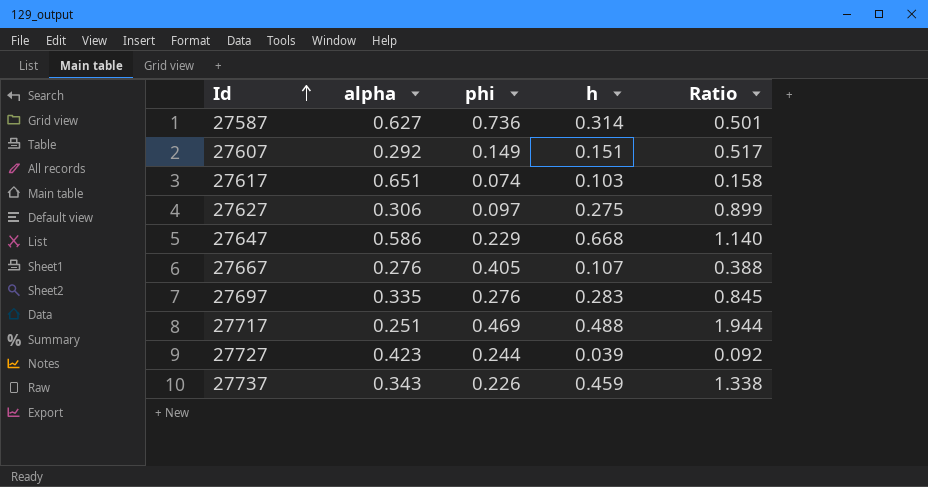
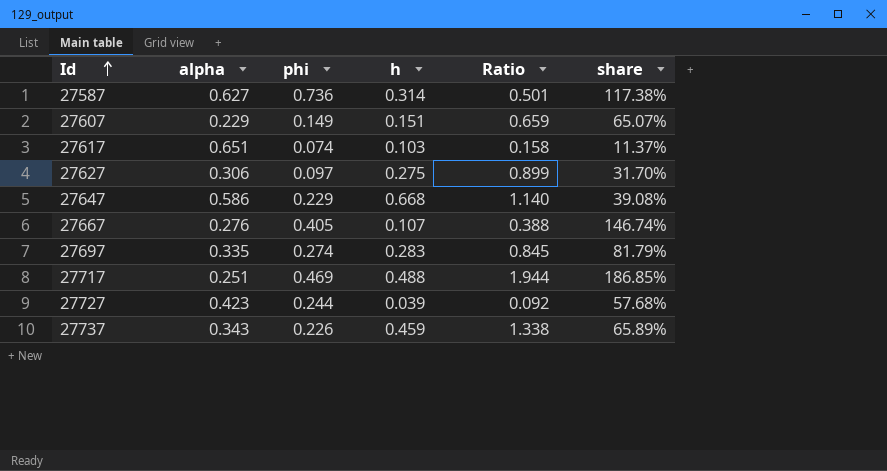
column share | formula: none -> [phi] / [alpha]
27607 | alpha: 0.292 -> 0.229
27607 | Ratio: 0.517 -> 0.659
27697 | phi: 0.276 -> 0.274

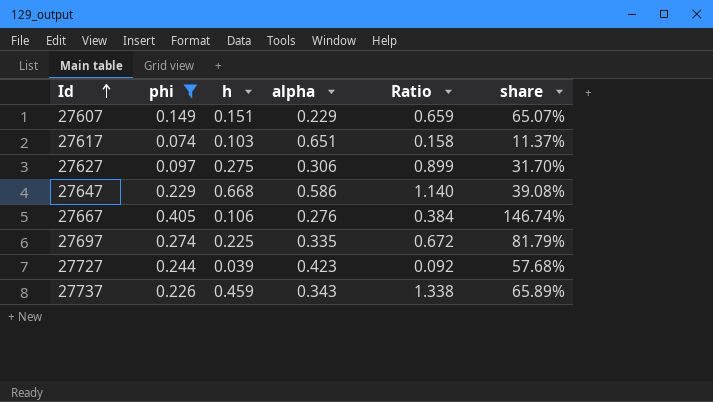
filter: none -> phi <= 0.405
column alpha | position: 2 -> 4
27667 | h: 0.107 -> 0.106
27667 | Ratio: 0.388 -> 0.384
27697 | h: 0.283 -> 0.225
27697 | Ratio: 0.845 -> 0.672

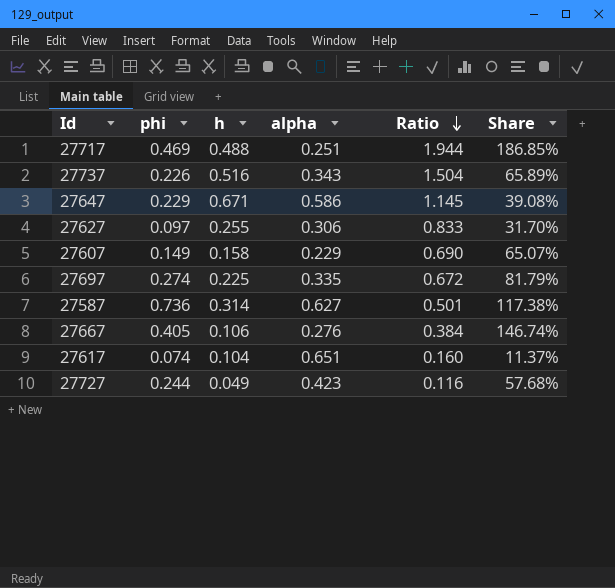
filter: phi <= 0.405 -> none
row order: Id ascending -> Ratio descending
column name: share -> Share
27737 | h: 0.459 -> 0.516
27737 | Ratio: 1.338 -> 1.504
27647 | h: 0.668 -> 0.671
27647 | Ratio: 1.140 -> 1.145
27627 | h: 0.275 -> 0.255
27627 | Ratio: 0.899 -> 0.833
27607 | h: 0.151 -> 0.158
27607 | Ratio: 0.659 -> 0.690
27617 | h: 0.103 -> 0.104
27617 | Ratio: 0.158 -> 0.160
27727 | h: 0.039 -> 0.049
27727 | Ratio: 0.092 -> 0.116

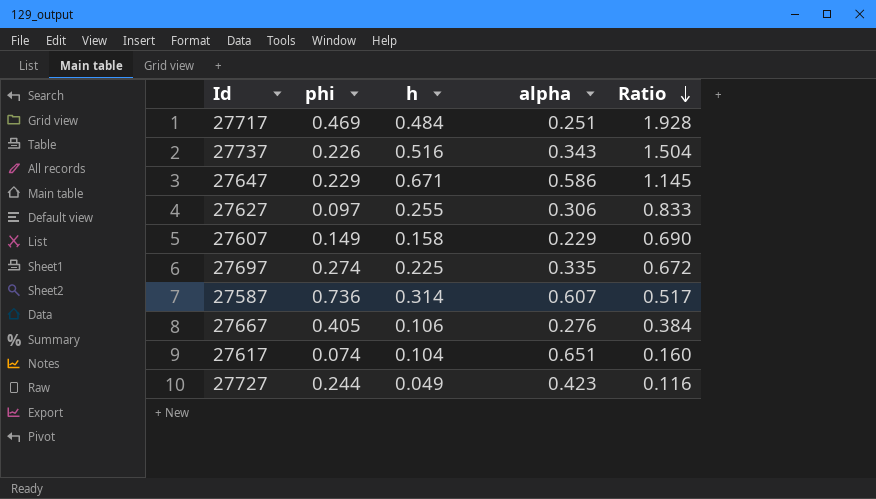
column Share | formula: [phi] / [alpha] -> none
27717 | h: 0.488 -> 0.484
27717 | Ratio: 1.944 -> 1.928
27587 | alpha: 0.627 -> 0.607
27587 | Ratio: 0.501 -> 0.517

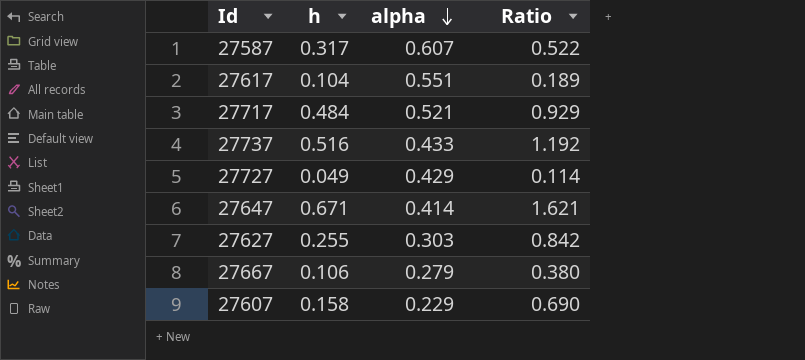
row order: Ratio descending -> alpha descending
column phi | position: 2 -> none
row 27697: 0.274 | 0.225 | 0.335 | 0.672 -> none
27587 | h: 0.314 -> 0.317
27587 | Ratio: 0.517 -> 0.522
27617 | alpha: 0.651 -> 0.551
27617 | Ratio: 0.160 -> 0.189
27717 | alpha: 0.251 -> 0.521
27717 | Ratio: 1.928 -> 0.929
27737 | alpha: 0.343 -> 0.433
27737 | Ratio: 1.504 -> 1.192
27727 | alpha: 0.423 -> 0.429
27727 | Ratio: 0.116 -> 0.114
27647 | alpha: 0.586 -> 0.414
27647 | Ratio: 1.145 -> 1.621
27627 | alpha: 0.306 -> 0.303
27627 | Ratio: 0.833 -> 0.842
27667 | alpha: 0.276 -> 0.279
27667 | Ratio: 0.384 -> 0.380

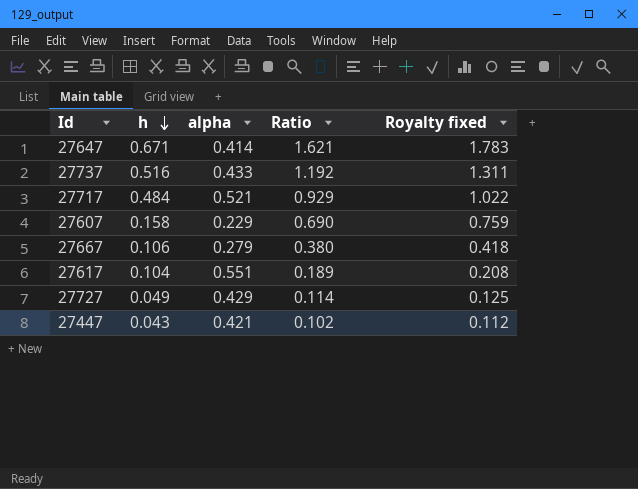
row order: alpha descending -> h descending
column Royalty fixed | formula: none -> [Ratio] * 1.1
row 27587: 0.317 | 0.607 | 0.522 -> none
row 27627: 0.255 | 0.303 | 0.842 -> none
row 27447: none -> 0.043 | 0.421 | 0.102 | 0.112

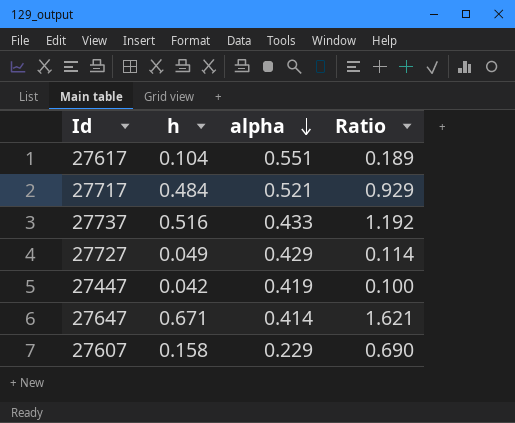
row order: h descending -> alpha descending
column Royalty fixed | formula: [Ratio] * 1.1 -> none
row 27667: 0.106 | 0.279 | 0.380 | 0.418 -> none
27447 | h: 0.043 -> 0.042
27447 | alpha: 0.421 -> 0.419
27447 | Ratio: 0.102 -> 0.100

